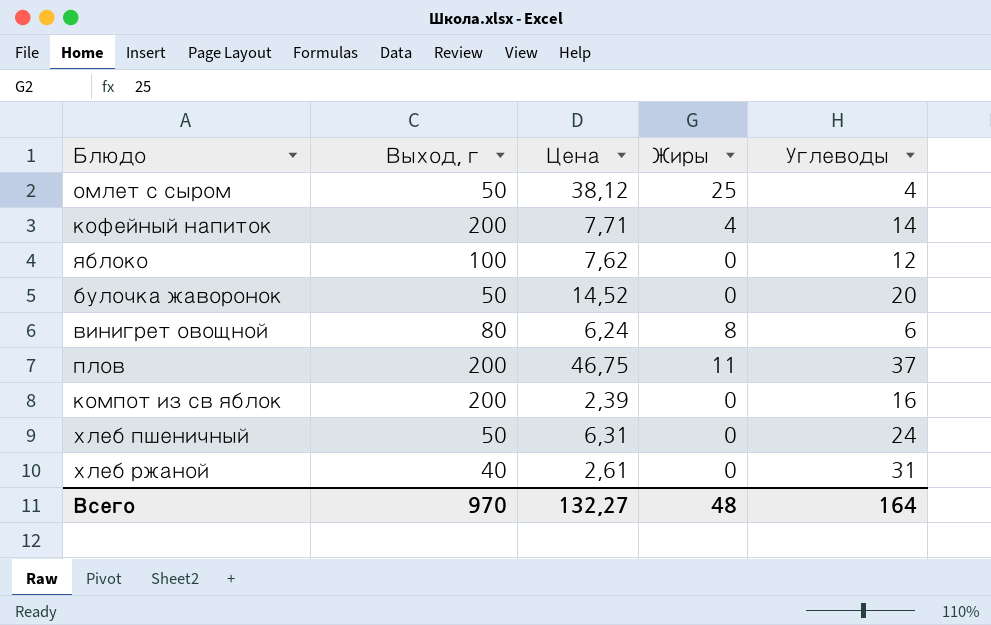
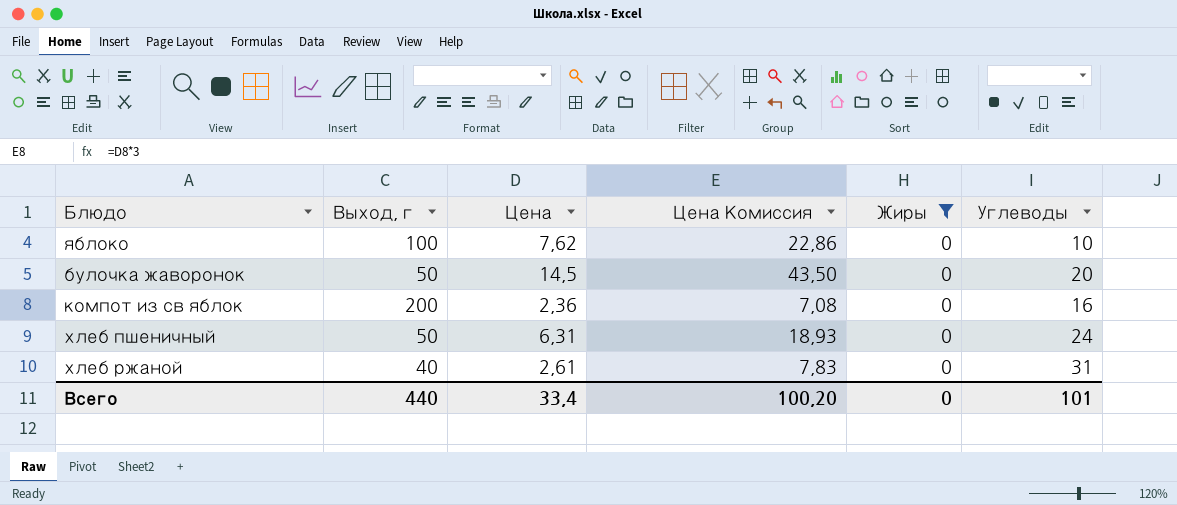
filter: none -> Жиры = 0
column Цена Комиссия | formula: none -> [Цена] * 3
яблоко | Углеводы: 12 -> 10
булочка жаворонок | Цена: 14,52 -> 14,5
компот из св яблок | Цена: 2,39 -> 2,36
Всего | Выход, г: 970 -> 440
Всего | Цена: 132,27 -> 33,4
Всего | Жиры: 48 -> 0
Всего | Углеводы: 164 -> 101

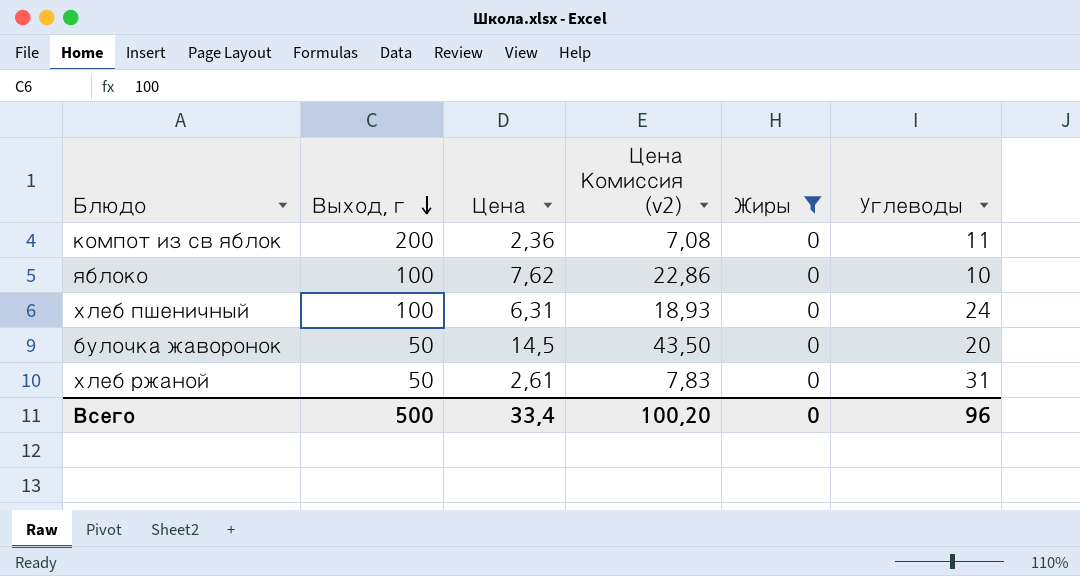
row order: none -> Выход, г descending
column name: Цена Комиссия -> Цена Комиссия (v2)
компот из св яблок | Углеводы: 16 -> 11
хлеб пшеничный | Выход, г: 50 -> 100
хлеб ржаной | Выход, г: 40 -> 50
Всего | Выход, г: 440 -> 500
Всего | Углеводы: 101 -> 96

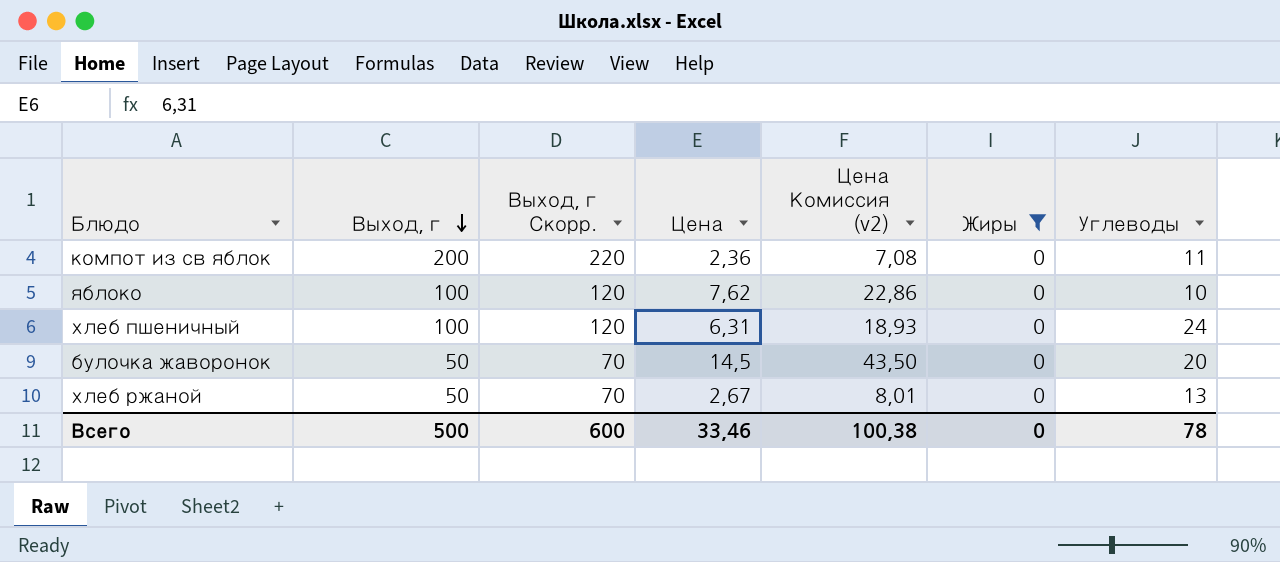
column Выход, г Скорр. | formula: none -> [Выход, г] + 20
хлеб ржаной | Цена: 2,61 -> 2,67
хлеб ржаной | Цена Комиссия (v2): 7,83 -> 8,01
хлеб ржаной | Углеводы: 31 -> 13
Всего | Цена: 33,4 -> 33,46
Всего | Цена Комиссия (v2): 100,20 -> 100,38
Всего | Углеводы: 96 -> 78

